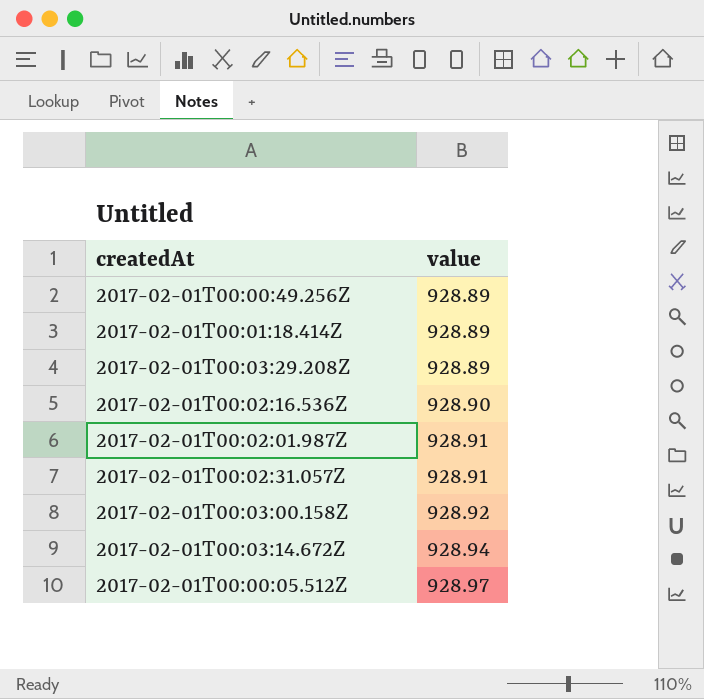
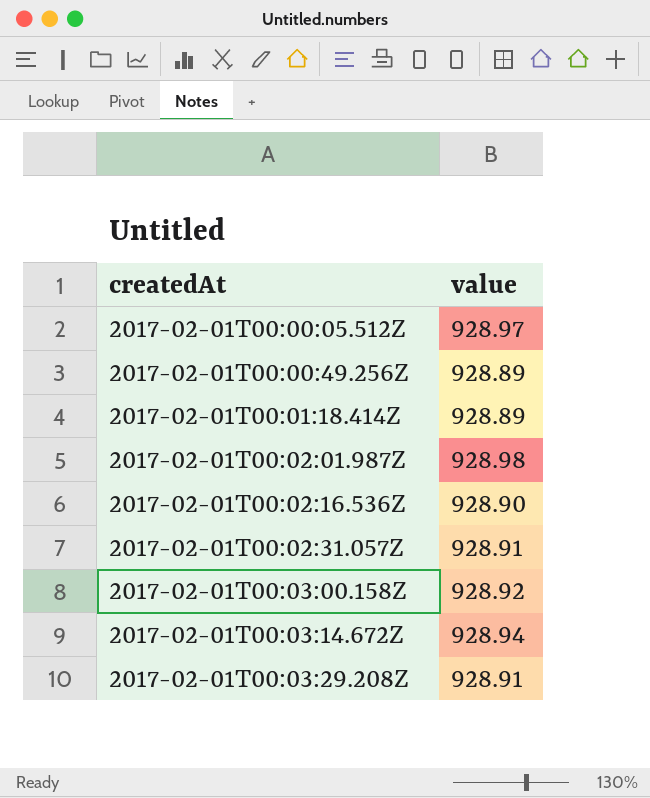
row order: value ascending -> createdAt ascending
2017-02-01T00:02:01.987Z | value: 928.91 -> 928.98
2017-02-01T00:03:29.208Z | value: 928.89 -> 928.91

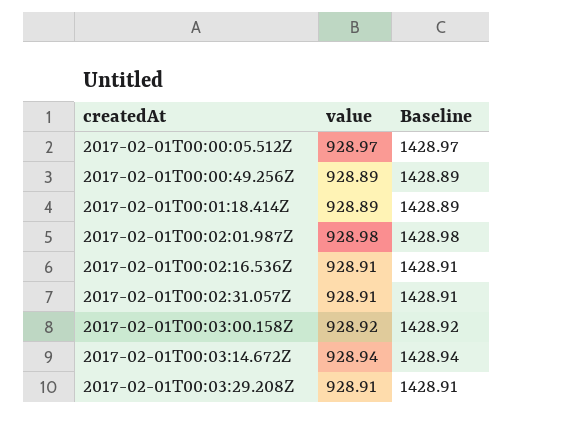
column Baseline | formula: none -> [value] + 500
2017-02-01T00:02:16.536Z | value: 928.90 -> 928.91

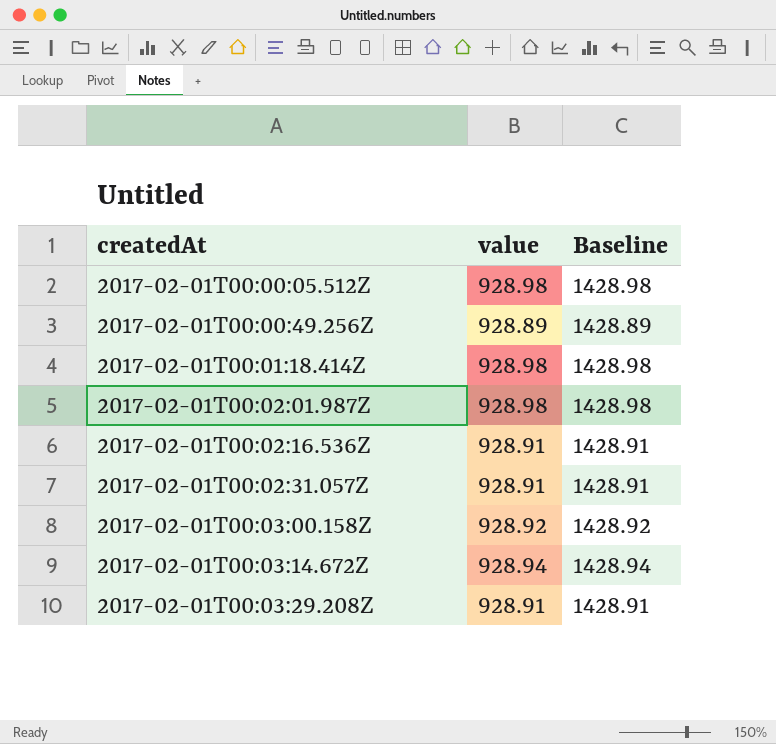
2017-02-01T00:00:05.512Z | value: 928.97 -> 928.98
2017-02-01T00:00:05.512Z | Baseline: 1428.97 -> 1428.98
2017-02-01T00:01:18.414Z | value: 928.89 -> 928.98
2017-02-01T00:01:18.414Z | Baseline: 1428.89 -> 1428.98

